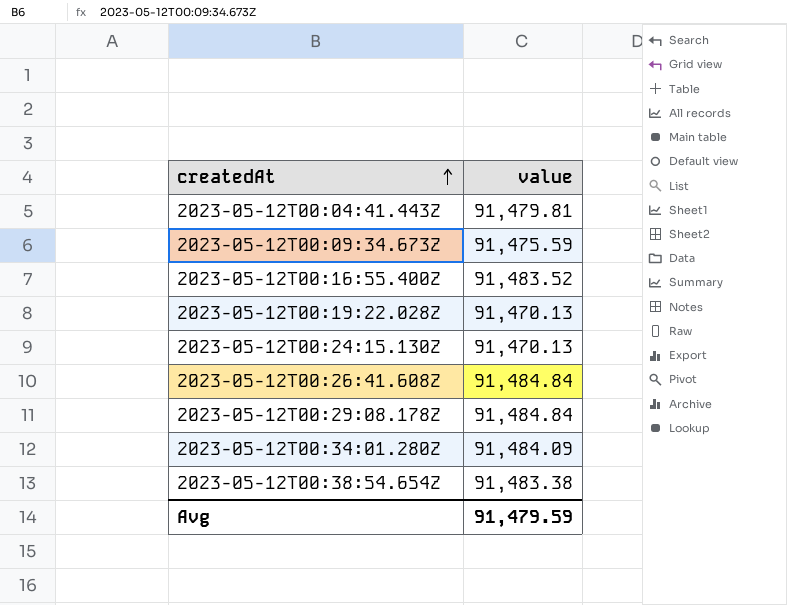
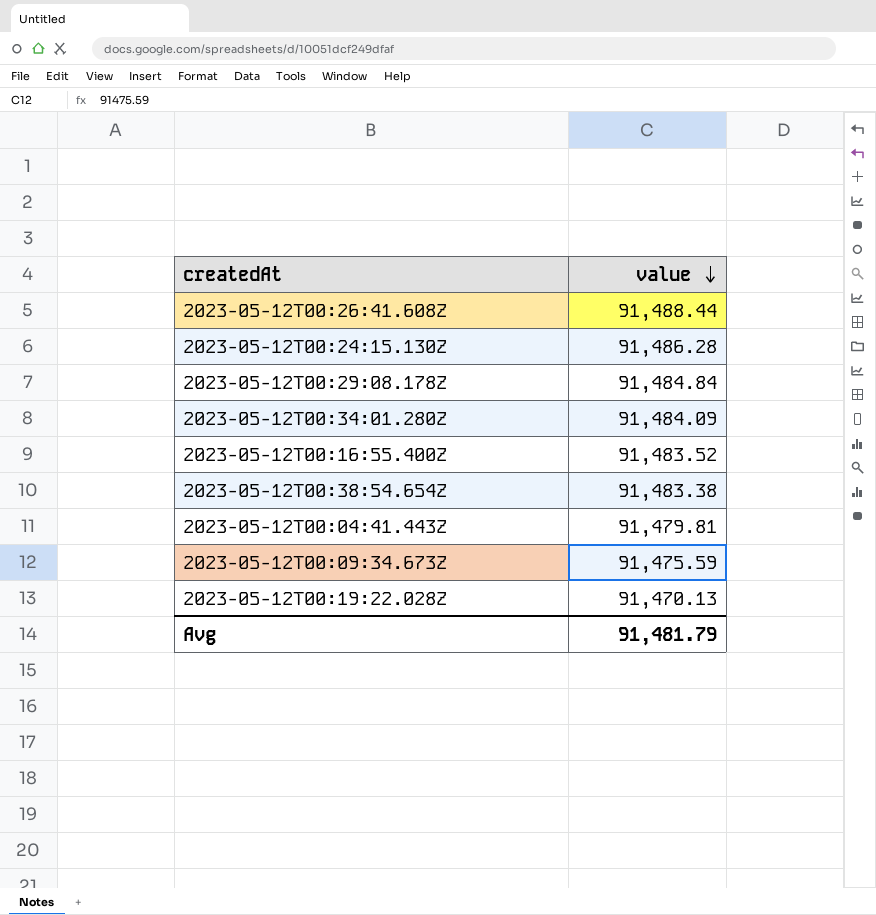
row order: createdAt ascending -> value descending
2023-05-12T00:26:41.608Z | value: 91,484.84 -> 91,488.44
2023-05-12T00:24:15.130Z | value: 91,470.13 -> 91,486.28
Avg | value: 91,479.59 -> 91,481.79

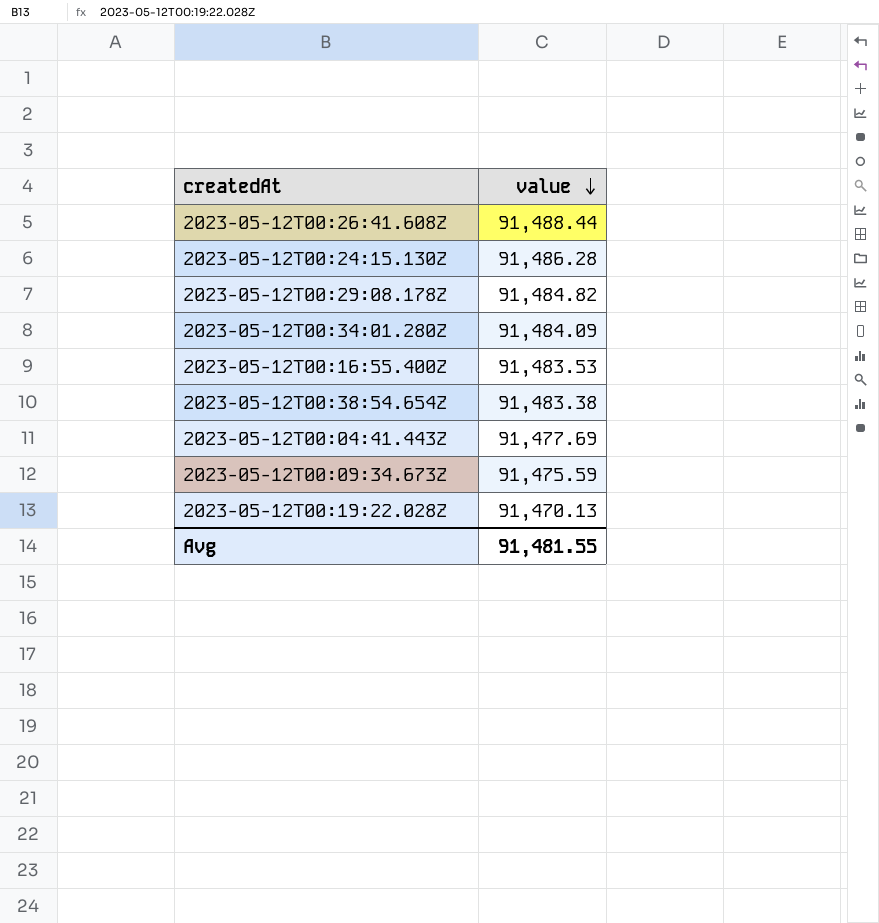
2023-05-12T00:29:08.178Z | value: 91,484.84 -> 91,484.82
2023-05-12T00:16:55.400Z | value: 91,483.52 -> 91,483.53
2023-05-12T00:04:41.443Z | value: 91,479.81 -> 91,477.69
Avg | value: 91,481.79 -> 91,481.55

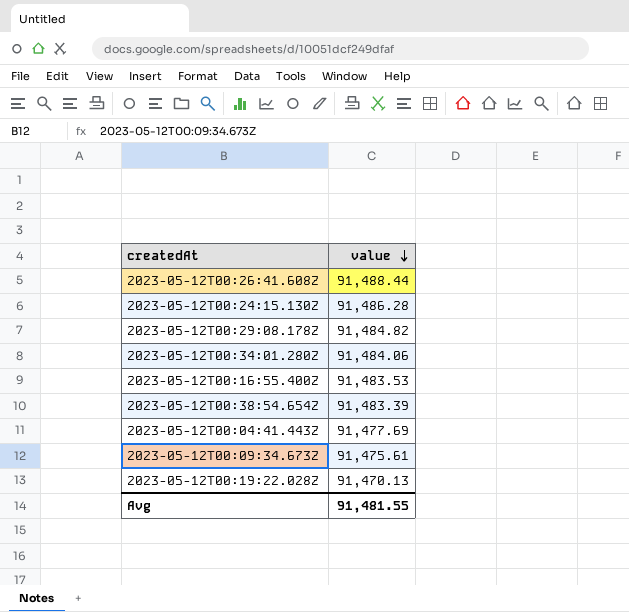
2023-05-12T00:34:01.280Z | value: 91,484.09 -> 91,484.06
2023-05-12T00:38:54.654Z | value: 91,483.38 -> 91,483.39
2023-05-12T00:09:34.673Z | value: 91,475.59 -> 91,475.61

